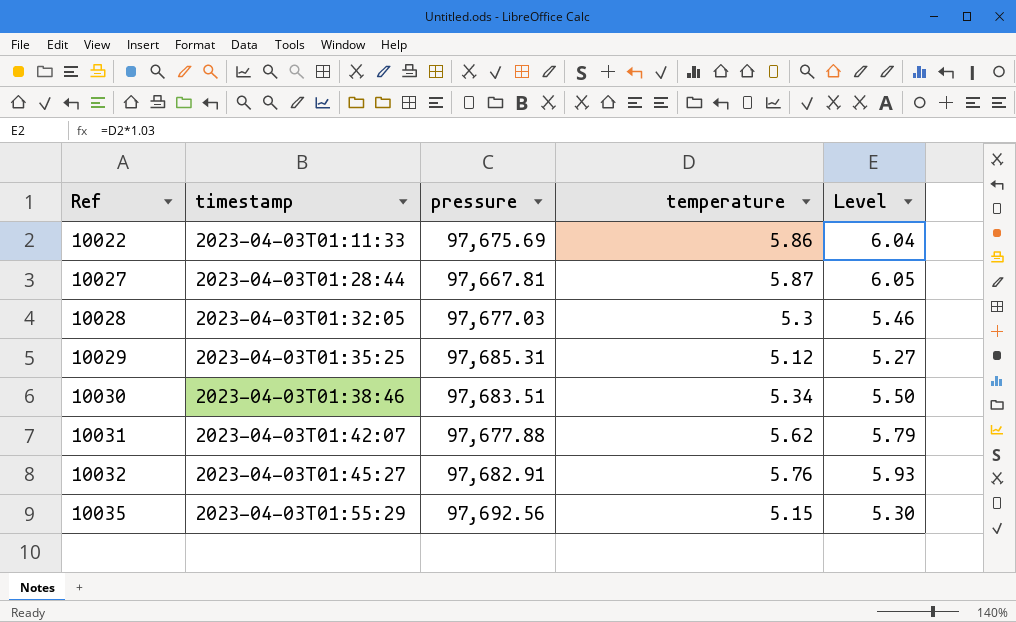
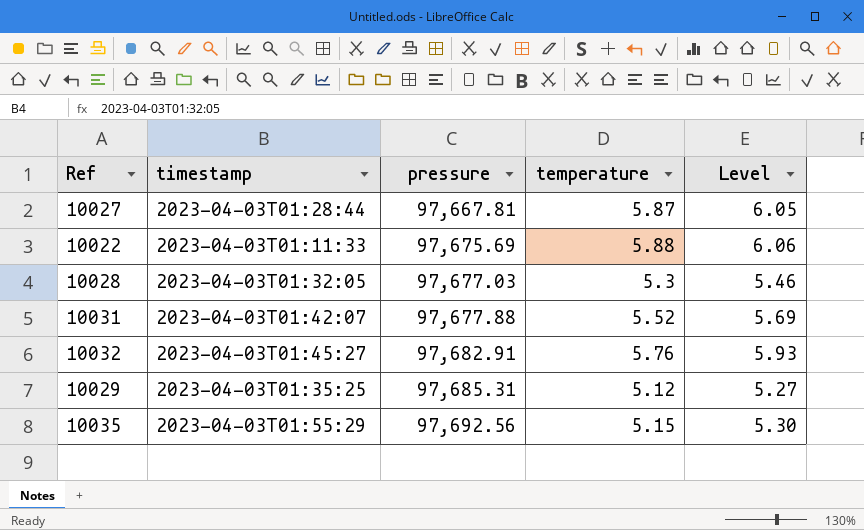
row order: Ref ascending -> pressure ascending
row 10030: 2023-04-03T01:38:46 | 97,683.51 | 5.34 | 5.50 -> none
10022 | temperature: 5.86 -> 5.88
10022 | Level: 6.04 -> 6.06
10031 | temperature: 5.62 -> 5.52
10031 | Level: 5.79 -> 5.69

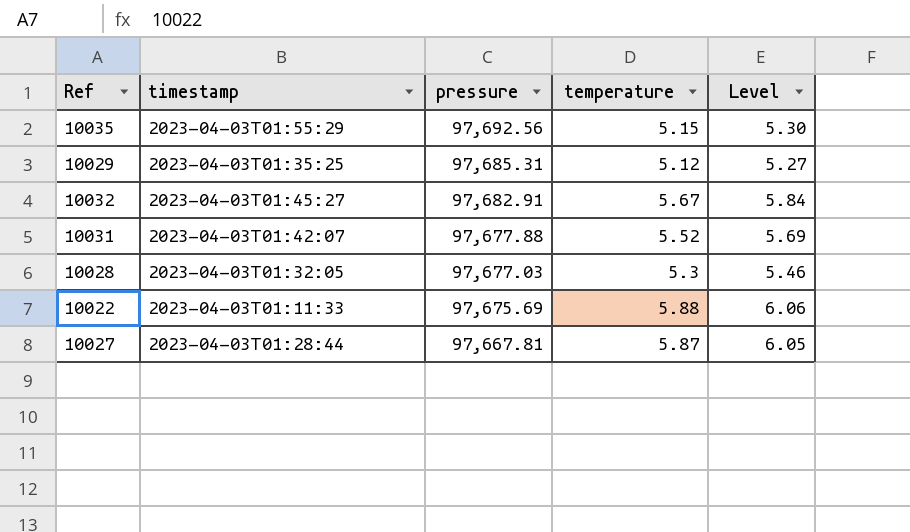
row order: pressure ascending -> pressure descending
10032 | temperature: 5.76 -> 5.67
10032 | Level: 5.93 -> 5.84

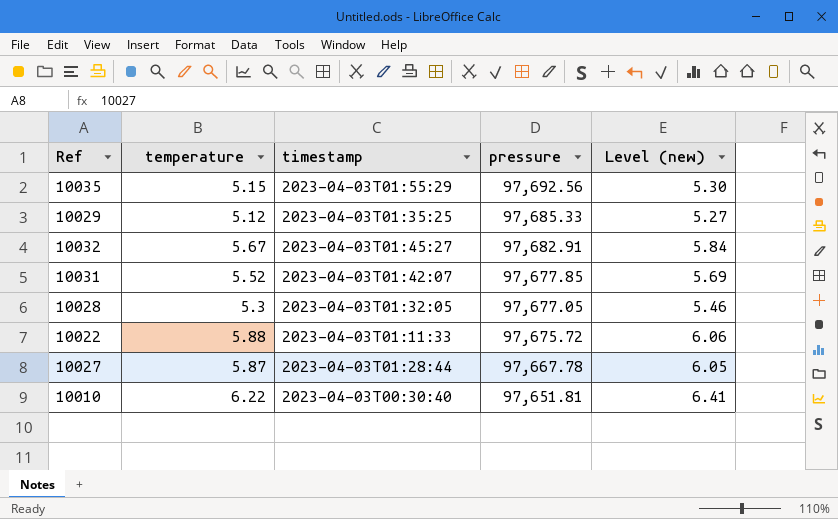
column temperature | position: 4 -> 2
column name: Level -> Level (new)
10029 | pressure: 97,685.31 -> 97,685.33
10031 | pressure: 97,677.88 -> 97,677.85
10028 | pressure: 97,677.03 -> 97,677.05
10022 | pressure: 97,675.69 -> 97,675.72
10027 | pressure: 97,667.81 -> 97,667.78
row 10010: none -> 6.22 | 2023-04-03T00:30:40 | 97,651.81 | 6.41

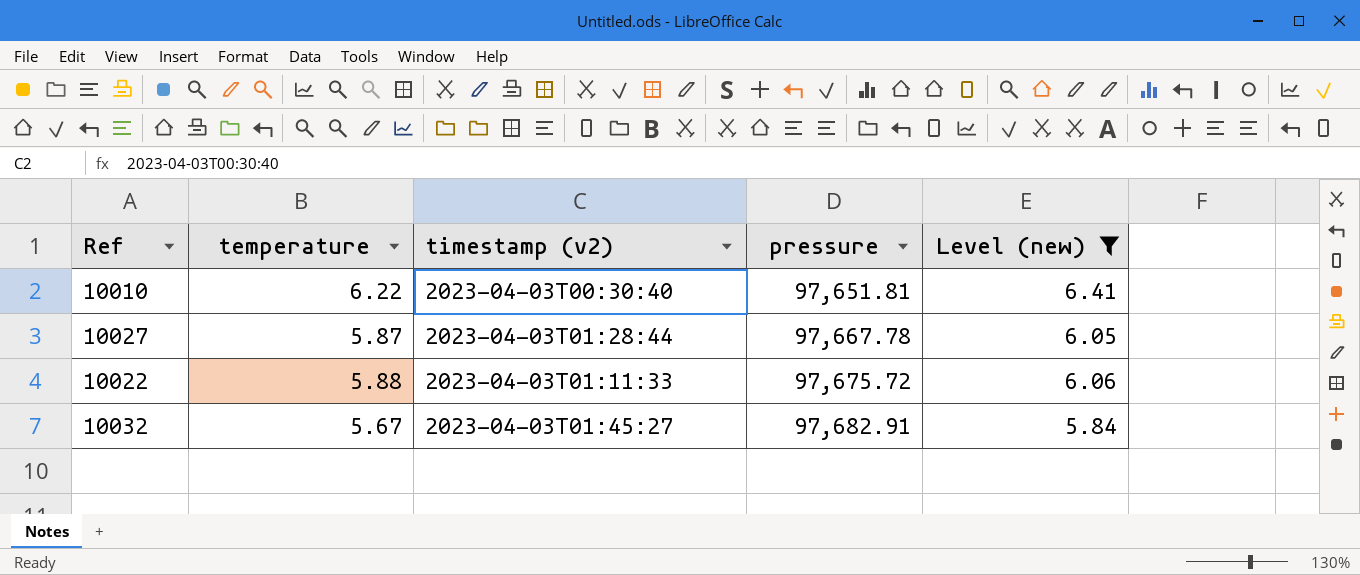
filter: none -> Level (new) >= 5.84
row order: pressure descending -> pressure ascending
column name: timestamp -> timestamp (v2)

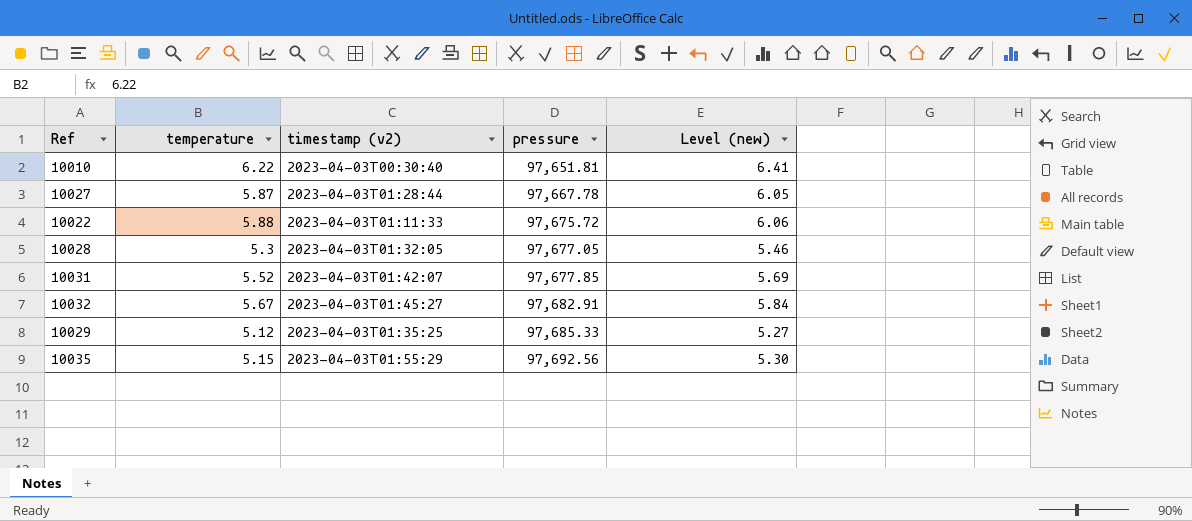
filter: Level (new) >= 5.84 -> none

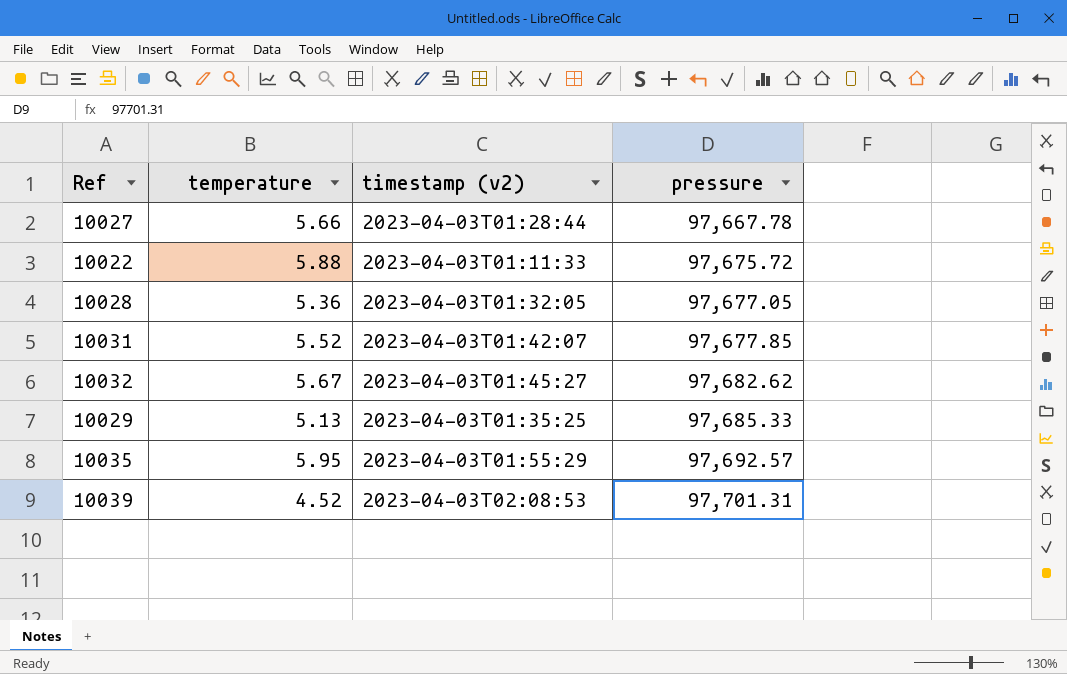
column Level (new) | formula: [temperature] * 1.03 -> none
row 10010: 6.22 | 2023-04-03T00:30:40 | 97,651.81 | 6.41 -> none
10027 | temperature: 5.87 -> 5.66
10028 | temperature: 5.3 -> 5.36
10032 | pressure: 97,682.91 -> 97,682.62
10029 | temperature: 5.12 -> 5.13
10035 | temperature: 5.15 -> 5.95
10035 | pressure: 97,692.56 -> 97,692.57
row 10039: none -> 4.52 | 2023-04-03T02:08:53 | 97,701.31

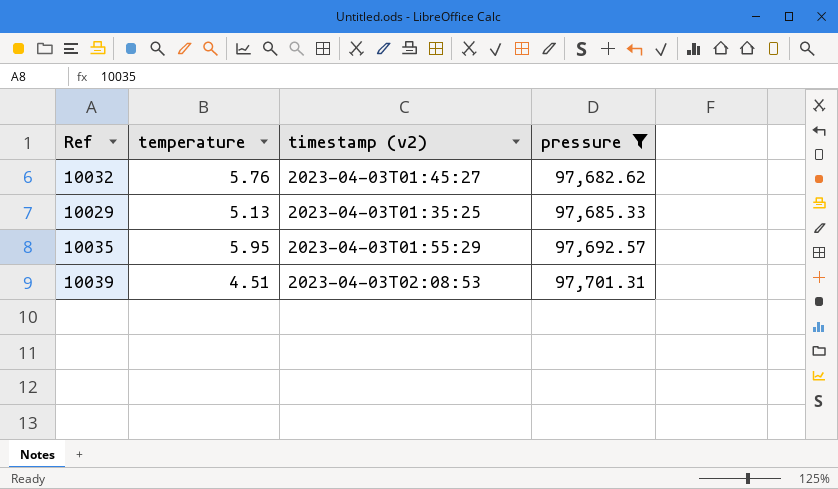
filter: none -> pressure >= 97,682.62
10032 | temperature: 5.67 -> 5.76
10039 | temperature: 4.52 -> 4.51

